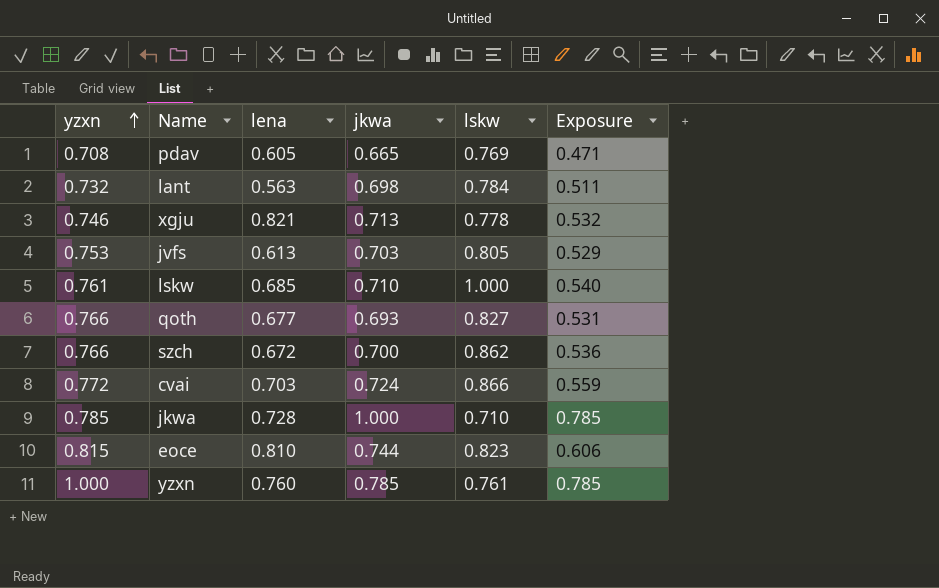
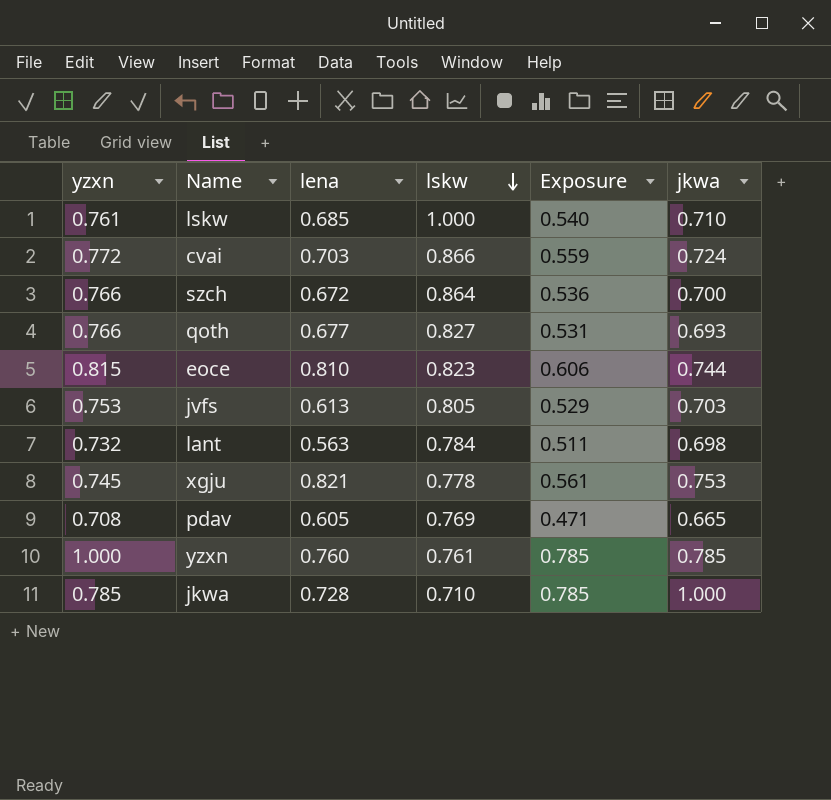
row order: yzxn ascending -> lskw descending
column jkwa | position: 4 -> 6
szch | lskw: 0.862 -> 0.864
xgju | yzxn: 0.746 -> 0.745
xgju | Exposure: 0.532 -> 0.561
xgju | jkwa: 0.713 -> 0.753

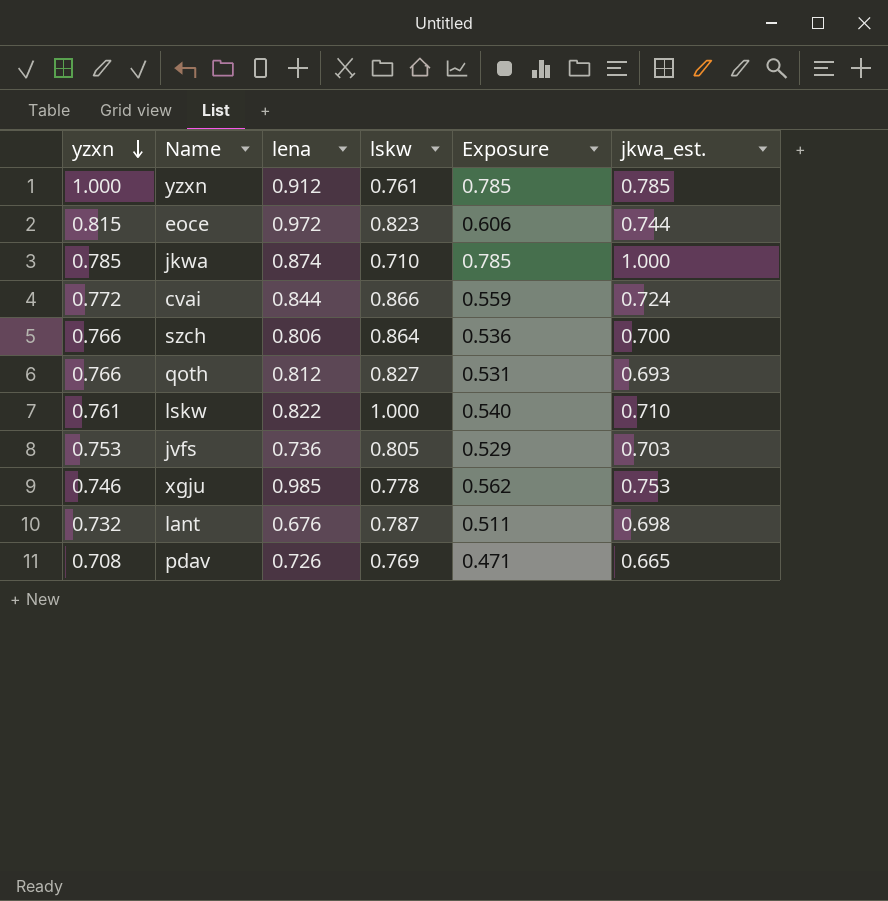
row order: lskw descending -> yzxn descending
column name: jkwa -> jkwa_est.
yzxn | lena: 0.760 -> 0.912
eoce | lena: 0.810 -> 0.972
jkwa | lena: 0.728 -> 0.874
cvai | lena: 0.703 -> 0.844
szch | lena: 0.672 -> 0.806
qoth | lena: 0.677 -> 0.812
lskw | lena: 0.685 -> 0.822
jvfs | lena: 0.613 -> 0.736
xgju | yzxn: 0.745 -> 0.746
xgju | lena: 0.821 -> 0.985
xgju | Exposure: 0.561 -> 0.562
lant | lena: 0.563 -> 0.676
lant | lskw: 0.784 -> 0.787
pdav | lena: 0.605 -> 0.726

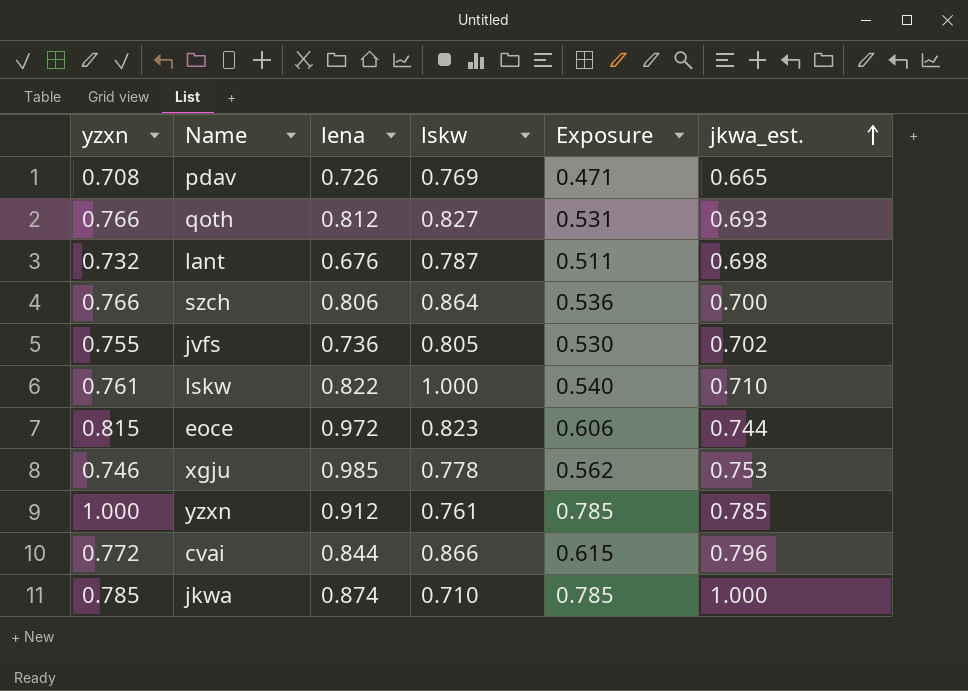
row order: yzxn descending -> jkwa_est. ascending
jvfs | yzxn: 0.753 -> 0.755
jvfs | Exposure: 0.529 -> 0.530
jvfs | jkwa_est.: 0.703 -> 0.702
cvai | Exposure: 0.559 -> 0.615
cvai | jkwa_est.: 0.724 -> 0.796

